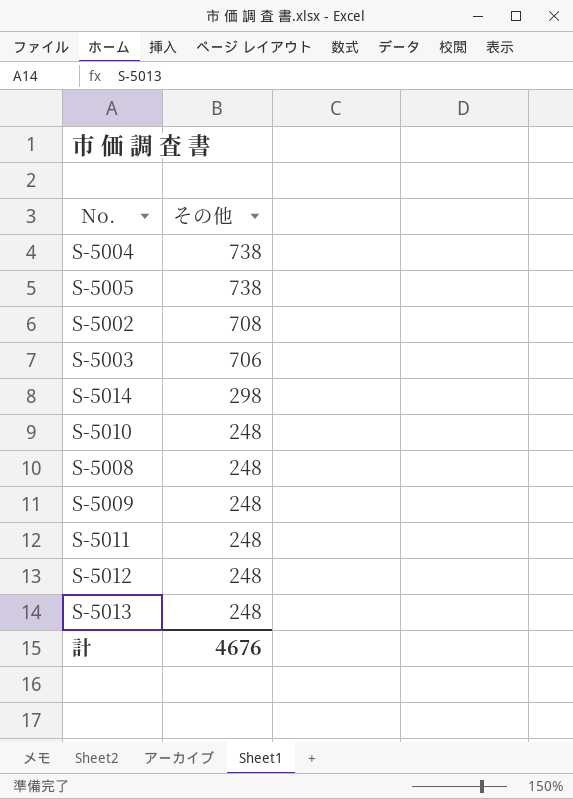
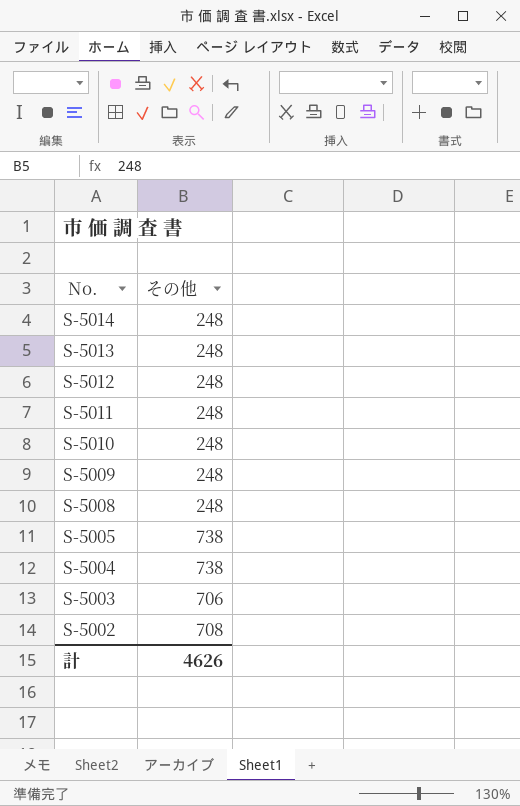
row order: その他 descending -> No. descending
S-5014 | その他: 298 -> 248
計 | その他: 4676 -> 4626

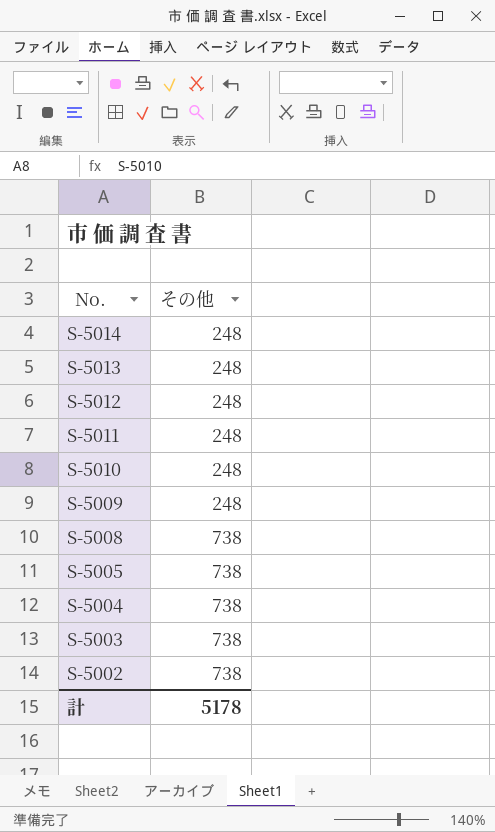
S-5008 | その他: 248 -> 738
S-5003 | その他: 706 -> 738
S-5002 | その他: 708 -> 738
計 | その他: 4626 -> 5178

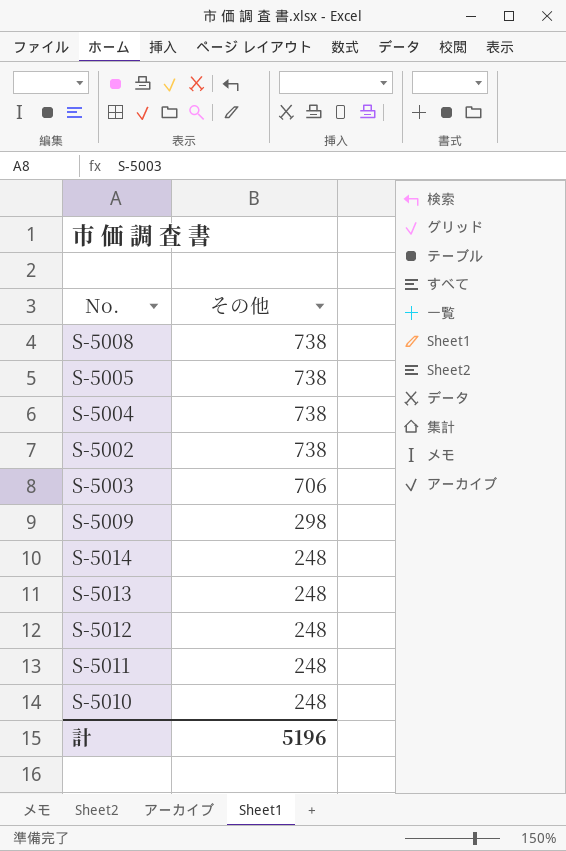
row order: No. descending -> その他 descending
S-5003 | その他: 738 -> 706
S-5009 | その他: 248 -> 298
計 | その他: 5178 -> 5196

